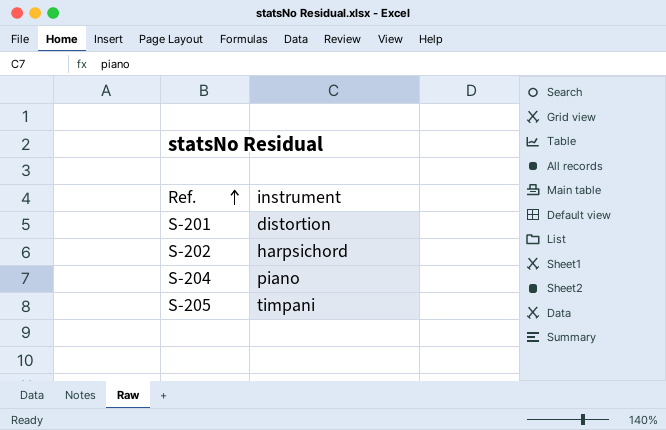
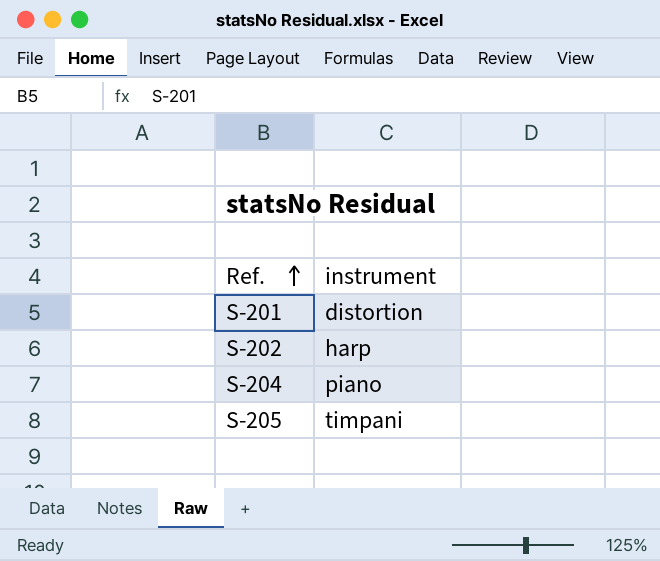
S-202 | instrument: harpsichord -> harp

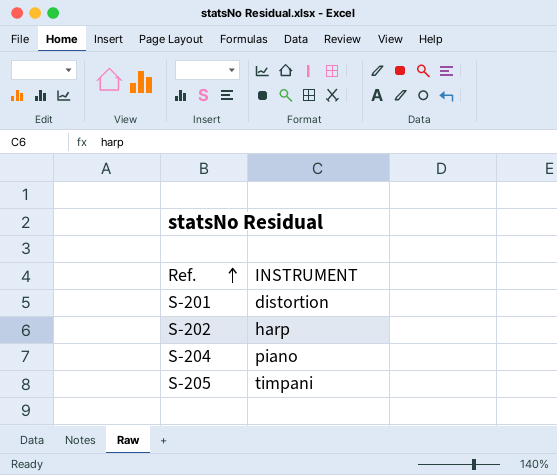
column name: instrument -> INSTRUMENT

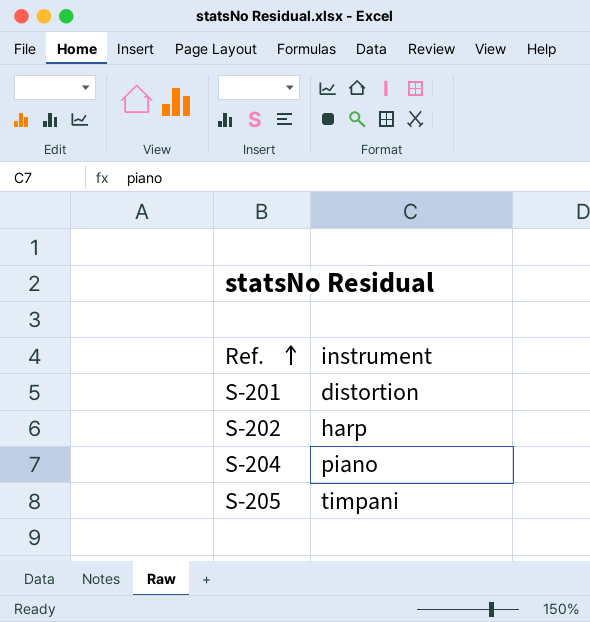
column name: INSTRUMENT -> instrument

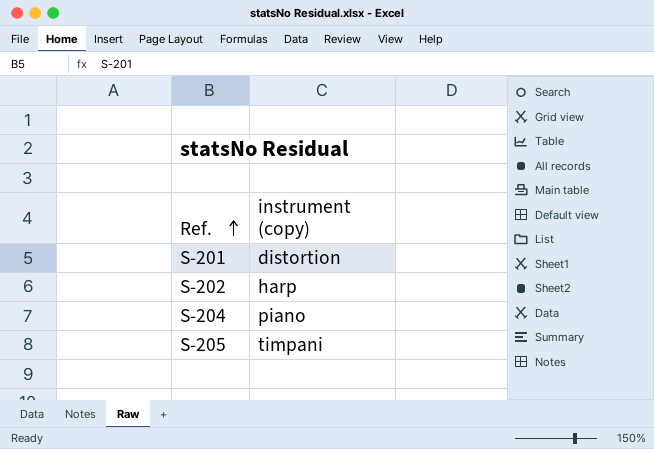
column name: instrument -> instrument (copy)

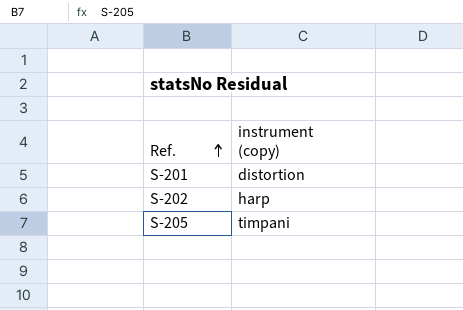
row S-204: piano -> none

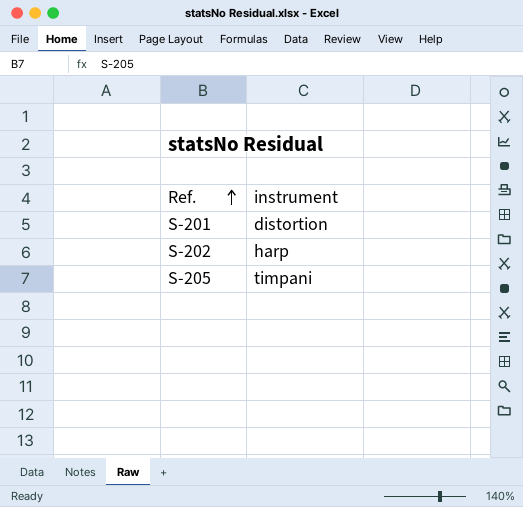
column name: instrument (copy) -> instrument

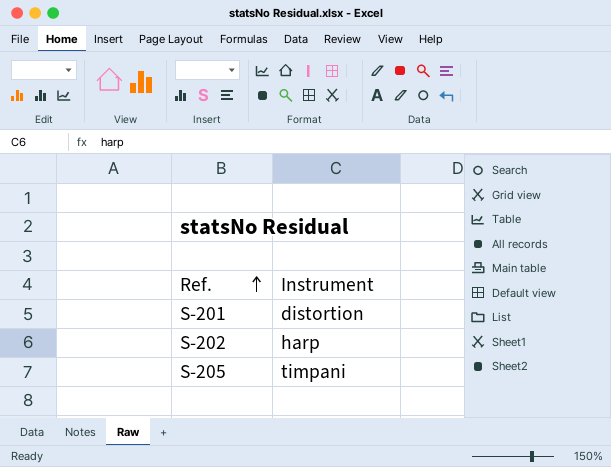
column name: instrument -> Instrument

